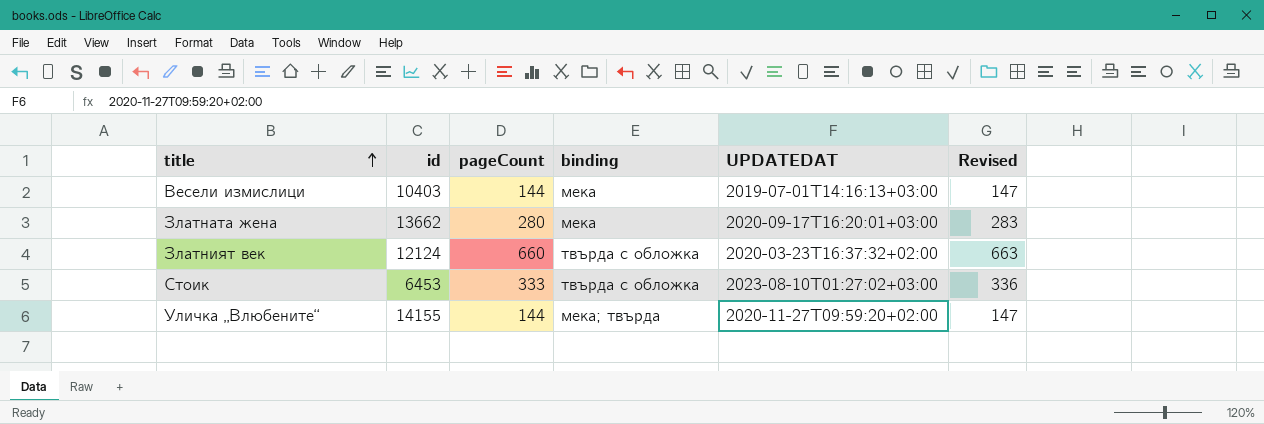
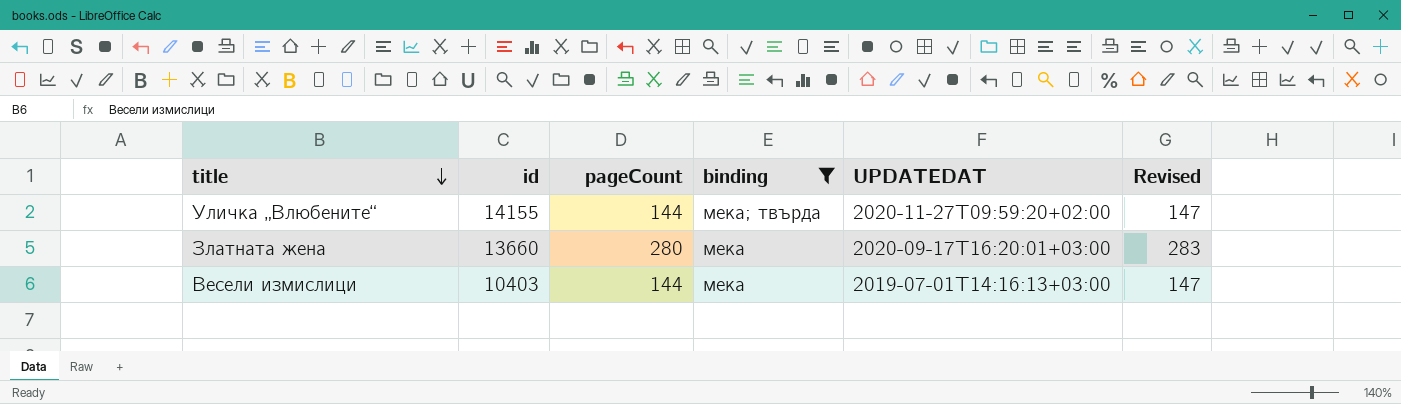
filter: none -> binding != твърда с обложка
row order: title ascending -> title descending
Златната жена | id: 13662 -> 13660

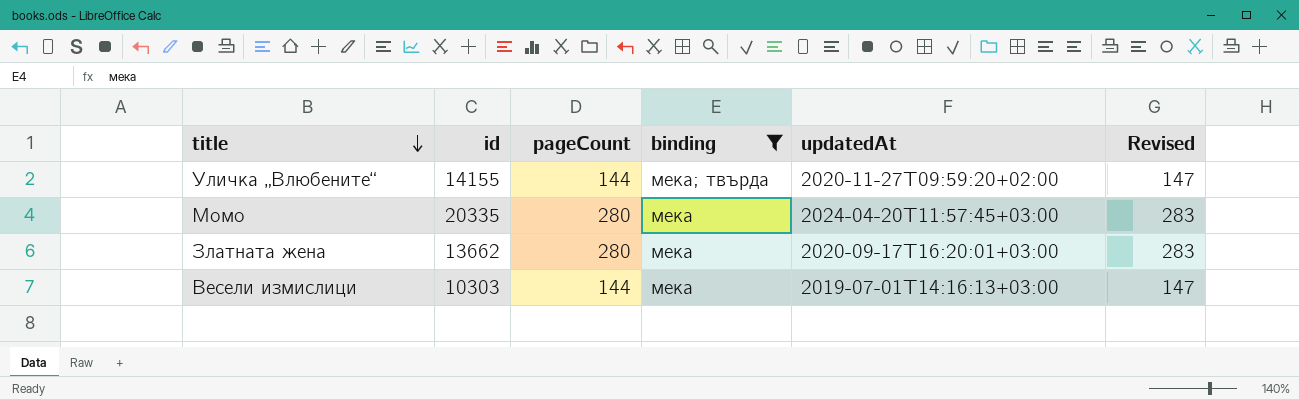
column name: UPDATEDAT -> updatedAt
row Момо: none -> 20335 | 280 | мека | 2024-04-20T11:57:45+03:00 | 283
Златната жена | id: 13660 -> 13662
Весели измислици | id: 10403 -> 10303

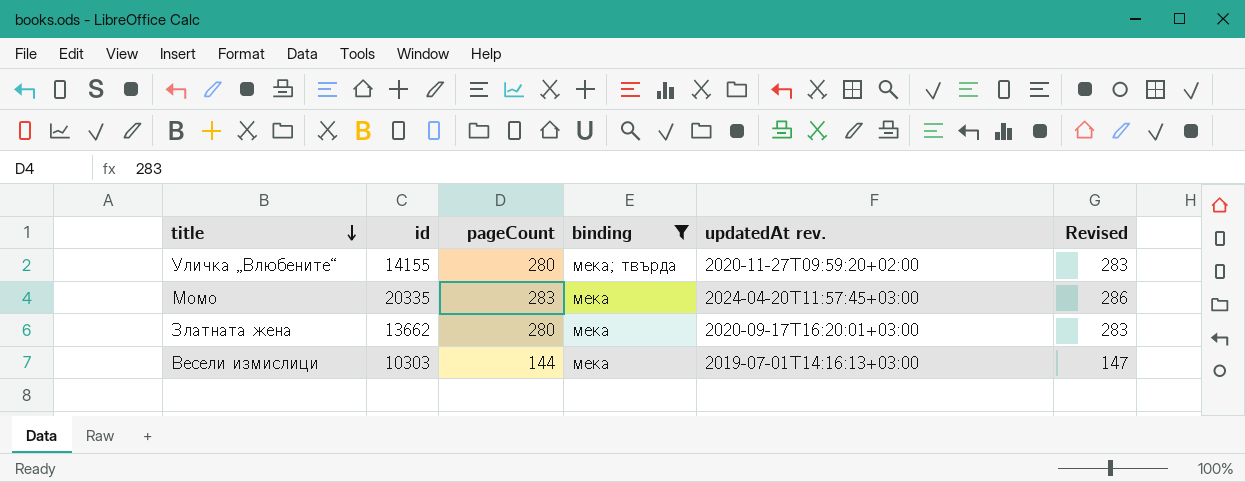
column name: updatedAt -> updatedAt rev.
Уличка „Влюбените“ | pageCount: 144 -> 280
Уличка „Влюбените“ | Revised: 147 -> 283
Момо | pageCount: 280 -> 283
Момо | Revised: 283 -> 286

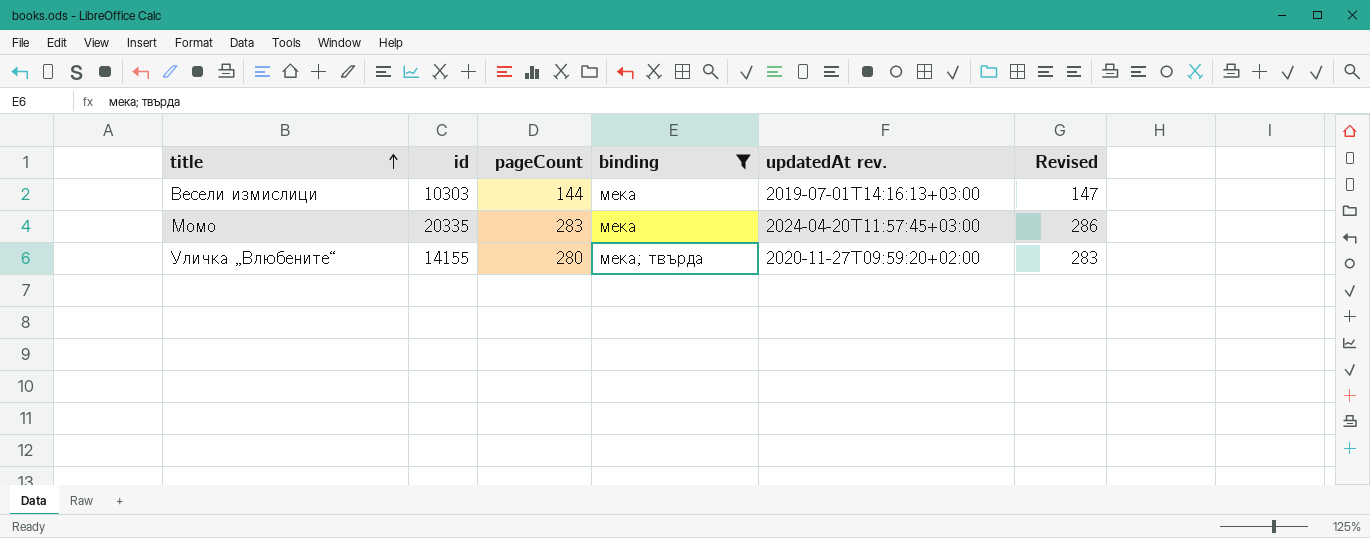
row order: title descending -> title ascending
row Златната жена: 13662 | 280 | мека | 2020-09-17T16:20:01+03:00 | 283 -> none

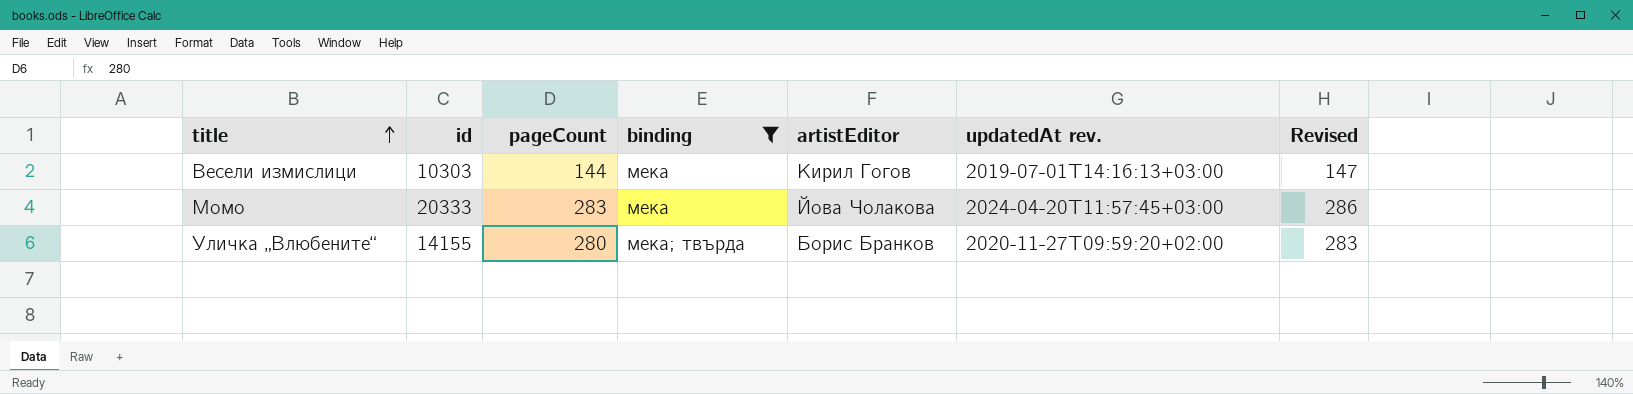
column artistEditor | position: none -> 5
Момо | id: 20335 -> 20333

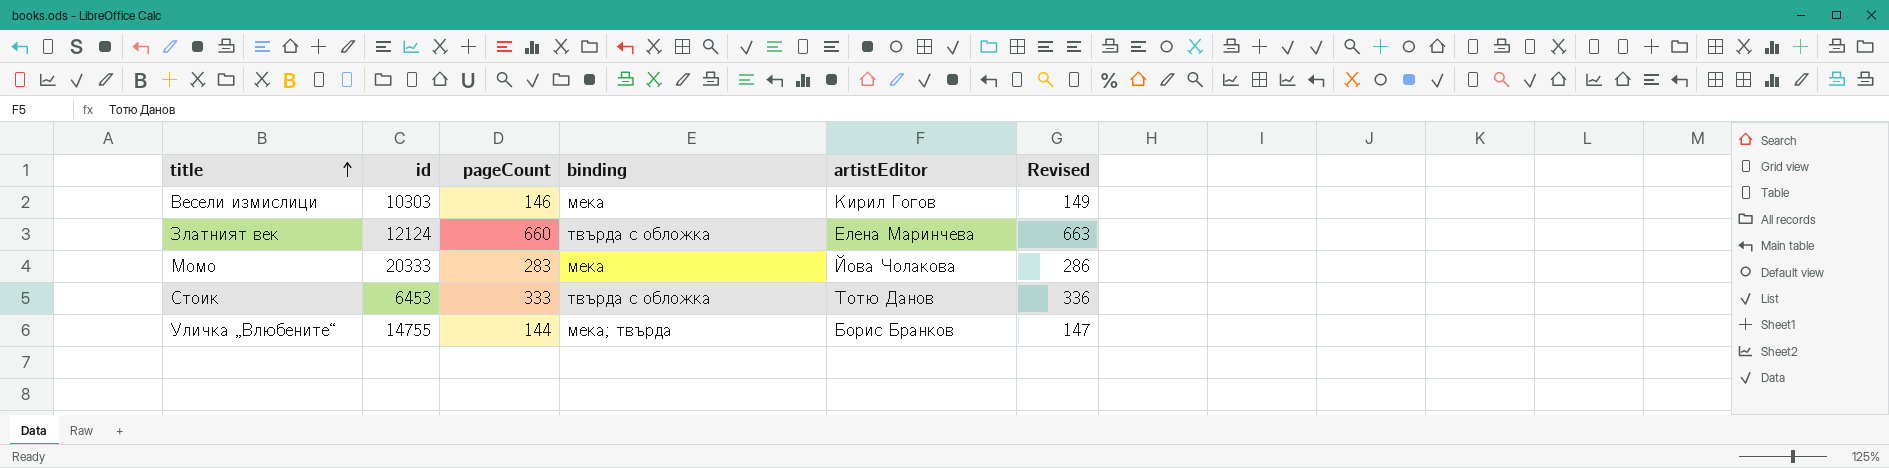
filter: binding != твърда с обложка -> none
column updatedAt rev. | position: 6 -> none
Весели измислици | pageCount: 144 -> 146
Весели измислици | Revised: 147 -> 149
Уличка „Влюбените“ | id: 14155 -> 14755
Уличка „Влюбените“ | pageCount: 280 -> 144
Уличка „Влюбените“ | Revised: 283 -> 147

